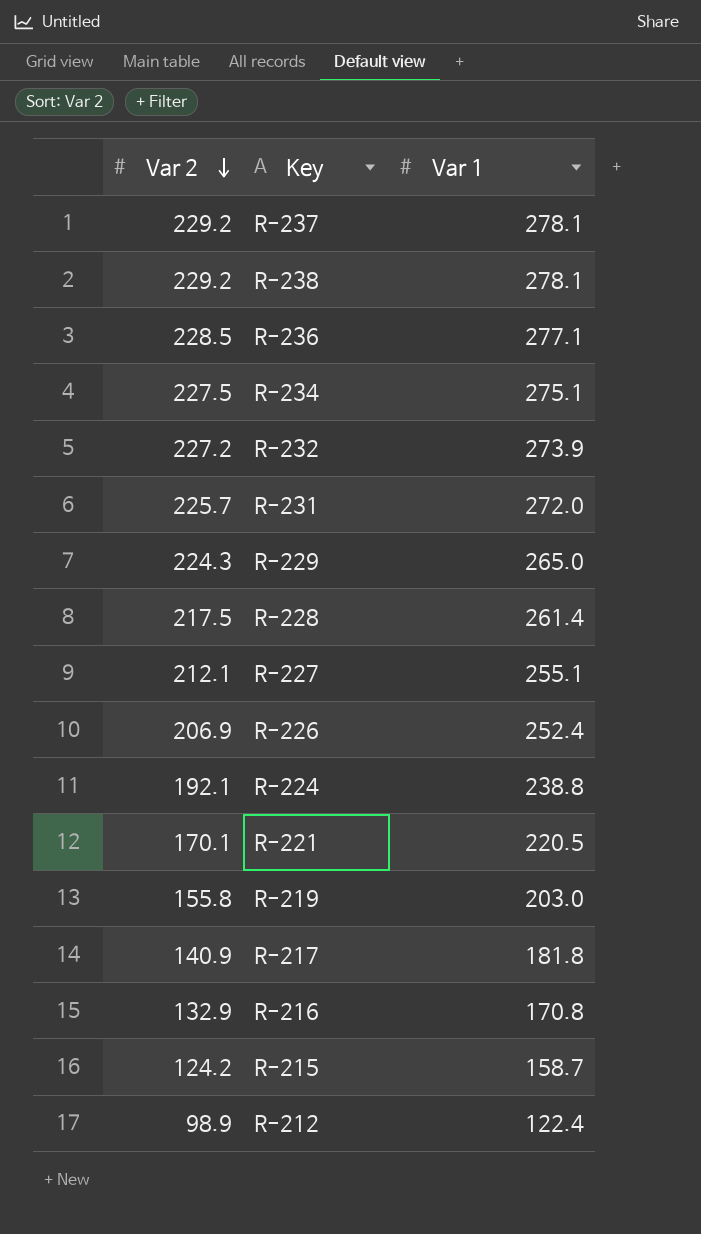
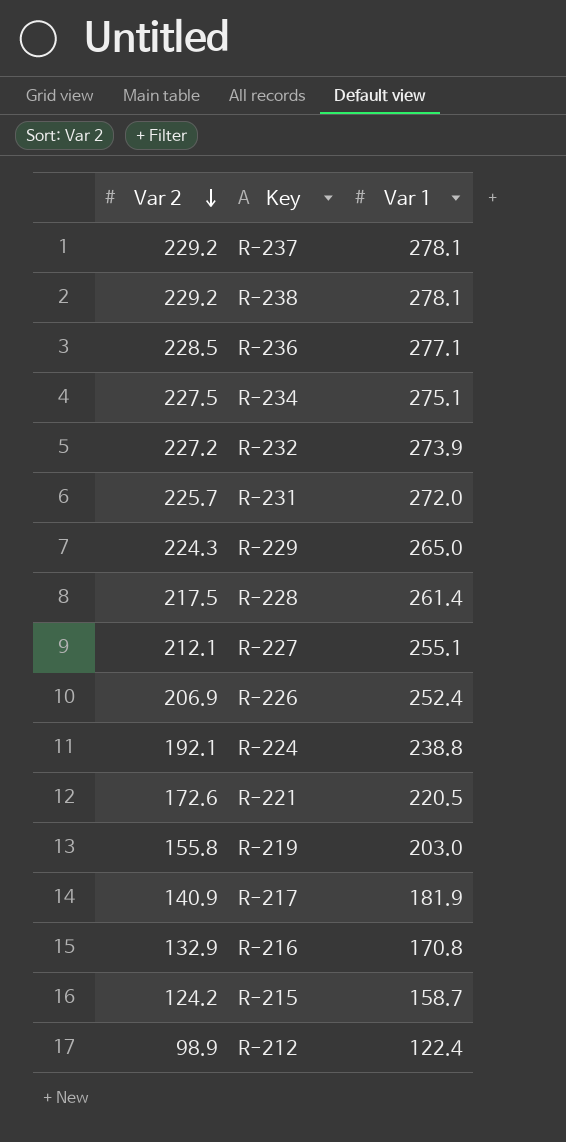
R-221 | Var 2: 170.1 -> 172.6
R-217 | Var 1: 181.8 -> 181.9

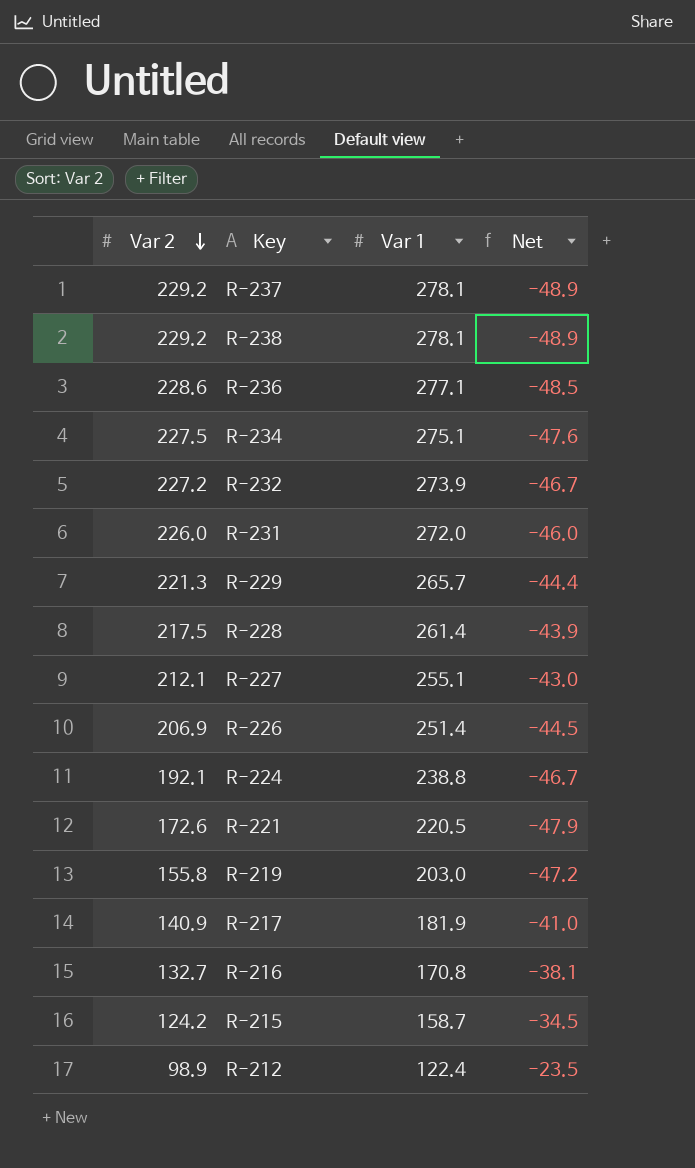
column Net | formula: none -> [Var 2] - [Var 1]
R-236 | Var 2: 228.5 -> 228.6
R-231 | Var 2: 225.7 -> 226.0
R-229 | Var 2: 224.3 -> 221.3
R-229 | Var 1: 265.0 -> 265.7
R-226 | Var 1: 252.4 -> 251.4
R-216 | Var 2: 132.9 -> 132.7

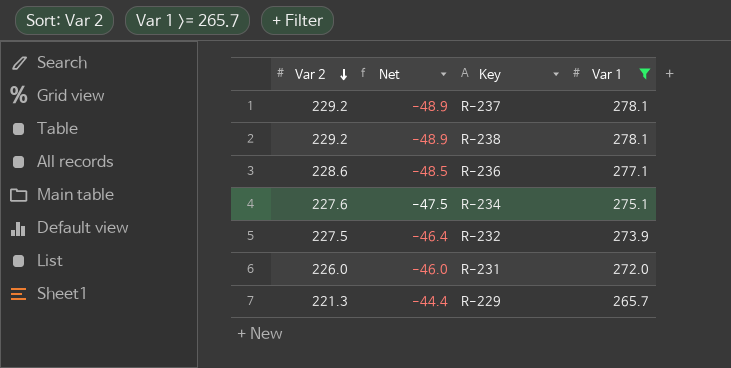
filter: none -> Var 1 >= 265.7
column Net | position: 4 -> 2
R-234 | Var 2: 227.5 -> 227.6
R-234 | Net: -47.6 -> -47.5
R-232 | Var 2: 227.2 -> 227.5
R-232 | Net: -46.7 -> -46.4

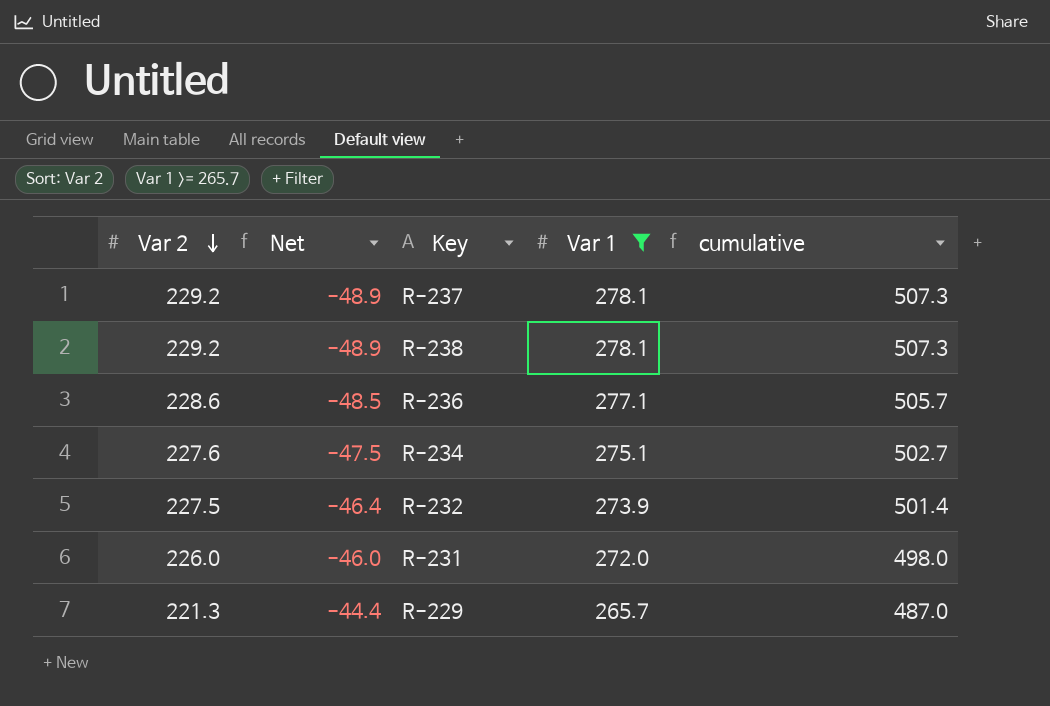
column cumulative | formula: none -> [Var 2] + [Var 1]

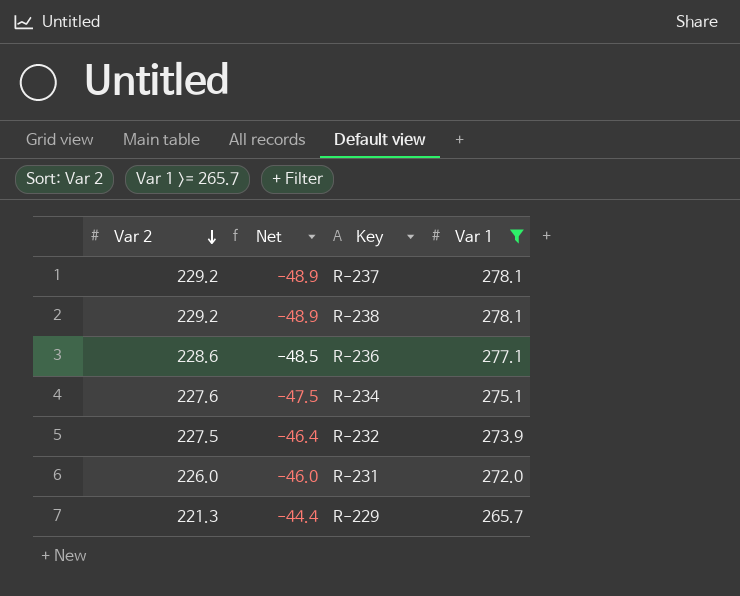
column cumulative | formula: [Var 2] + [Var 1] -> none

